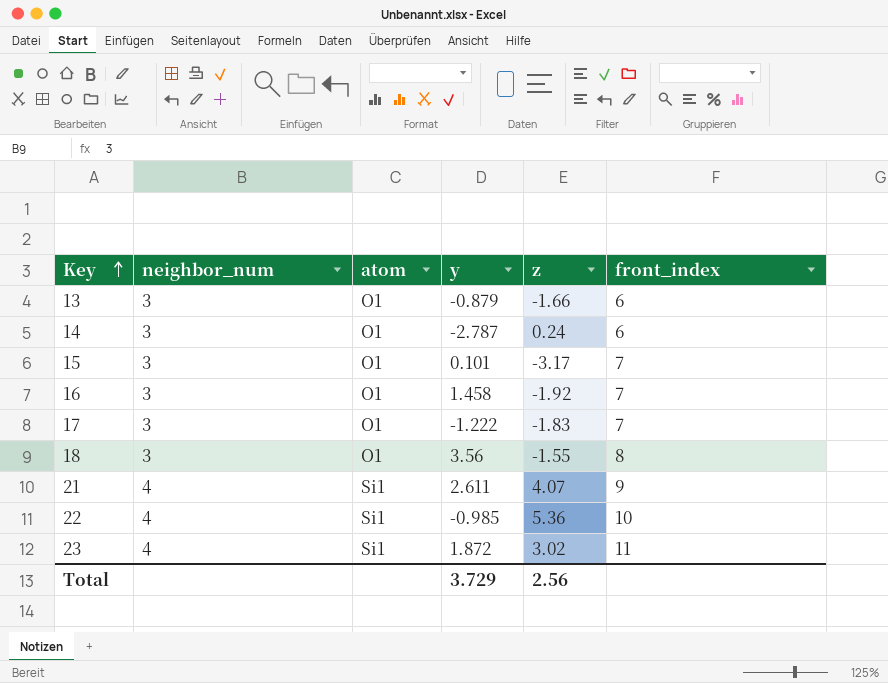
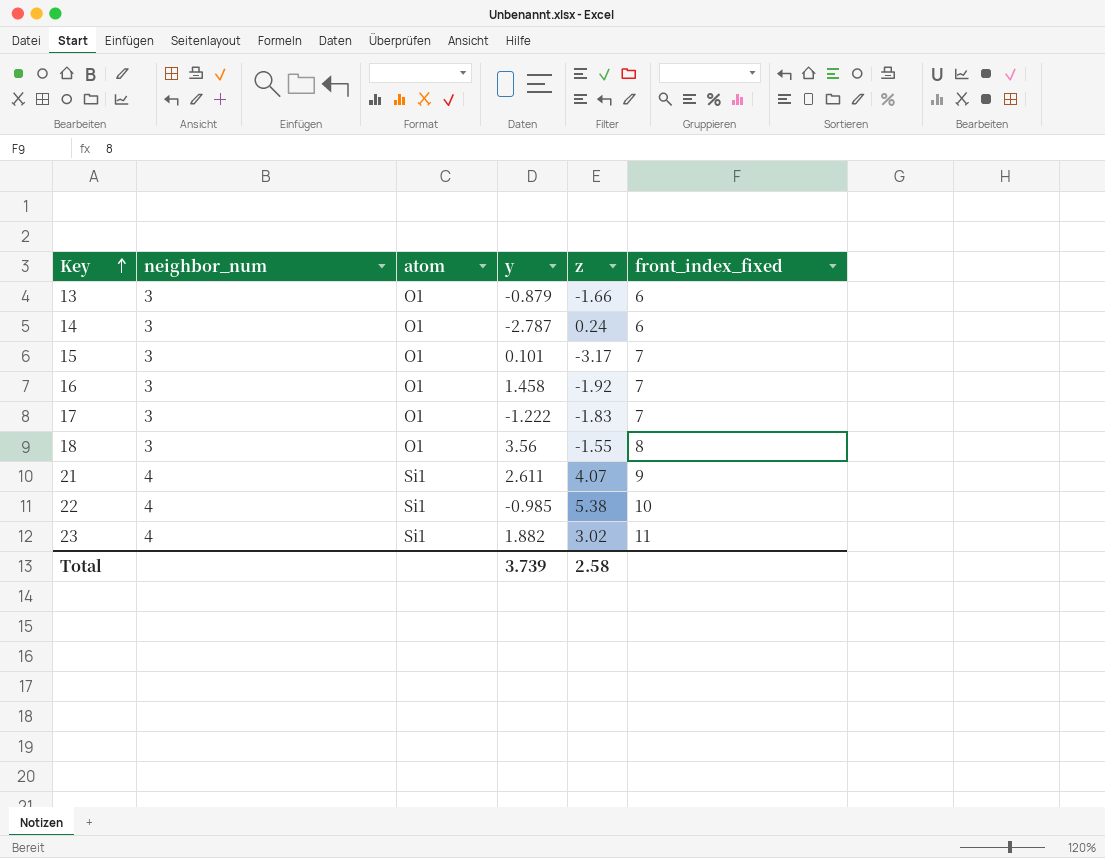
column name: front_index -> front_index_fixed
22 | z: 5.36 -> 5.38
23 | y: 1.872 -> 1.882
Total | y: 3.729 -> 3.739
Total | z: 2.56 -> 2.58

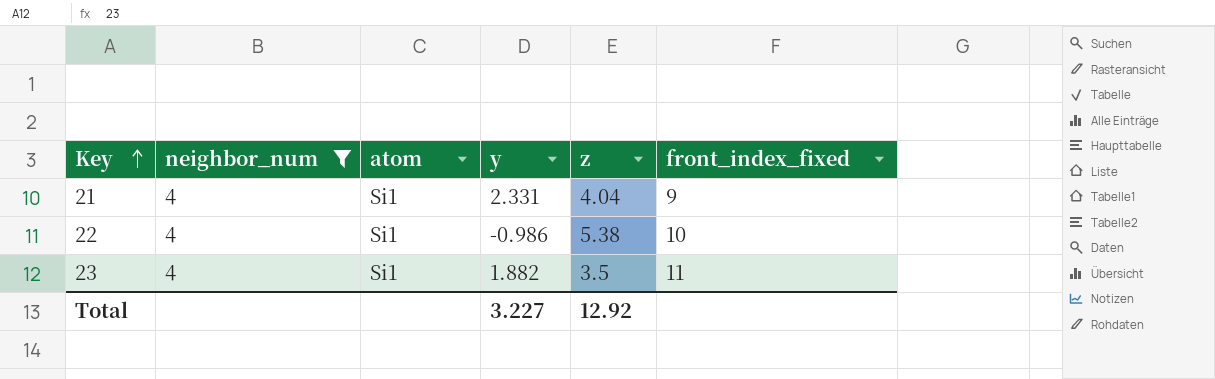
filter: none -> neighbor_num = 4
21 | y: 2.611 -> 2.331
21 | z: 4.07 -> 4.04
22 | y: -0.985 -> -0.986
23 | z: 3.02 -> 3.5
Total | y: 3.739 -> 3.227
Total | z: 2.58 -> 12.92

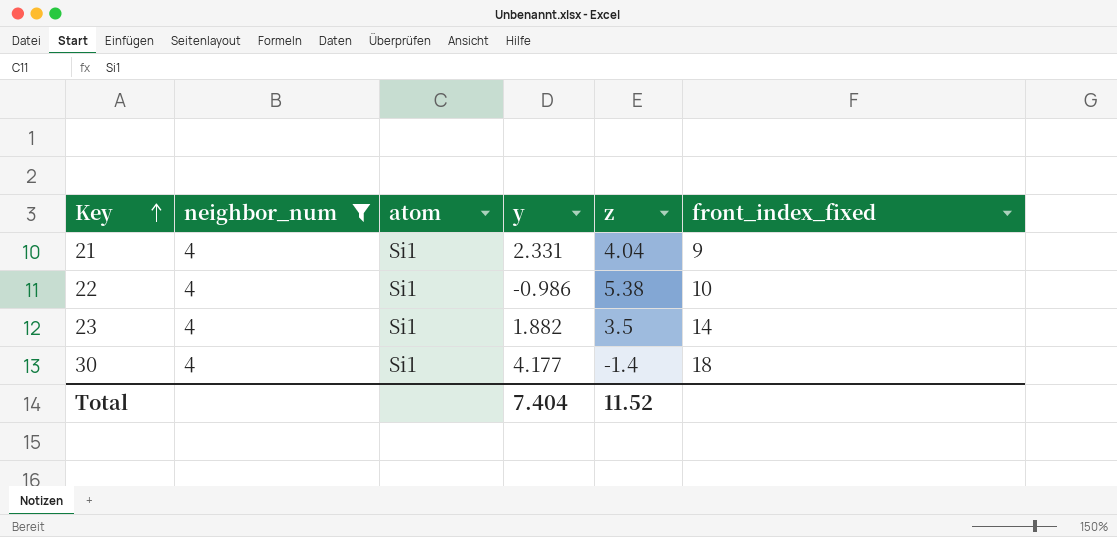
23 | front_index_fixed: 11 -> 14
row 30: none -> 4 | Si1 | 4.177 | -1.4 | 18
Total | y: 3.227 -> 7.404
Total | z: 12.92 -> 11.52

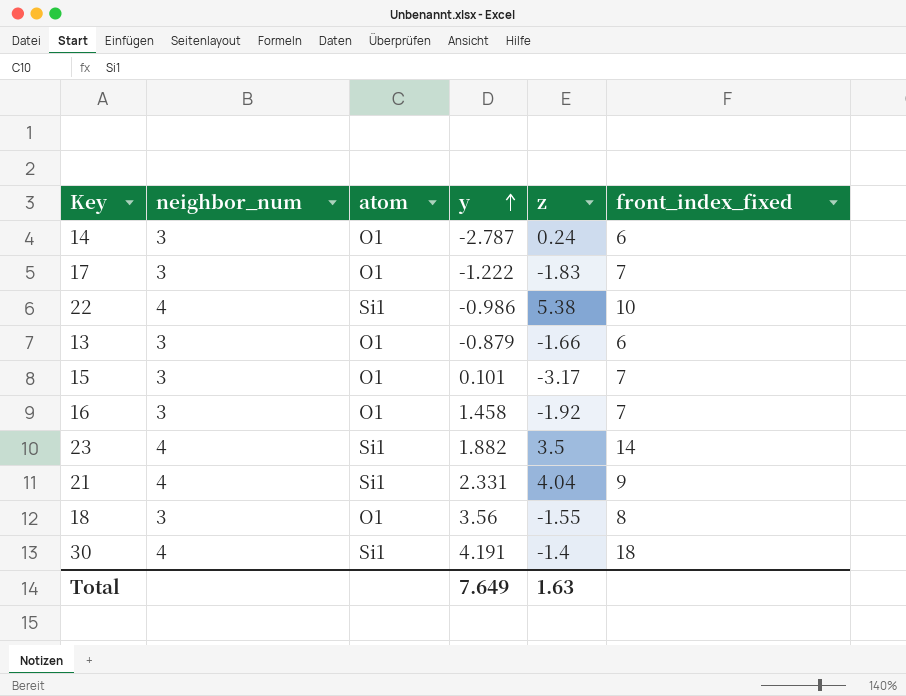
filter: neighbor_num = 4 -> none
row order: Key ascending -> y ascending
30 | y: 4.177 -> 4.191
Total | y: 7.404 -> 7.649
Total | z: 11.52 -> 1.63

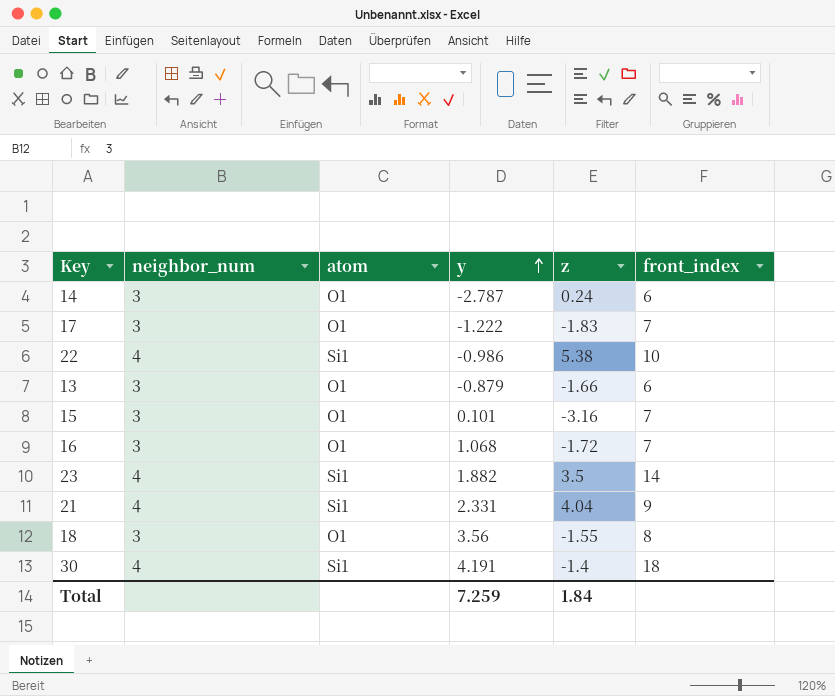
column name: front_index_fixed -> front_index
15 | z: -3.17 -> -3.16
16 | y: 1.458 -> 1.068
16 | z: -1.92 -> -1.72
Total | y: 7.649 -> 7.259
Total | z: 1.63 -> 1.84

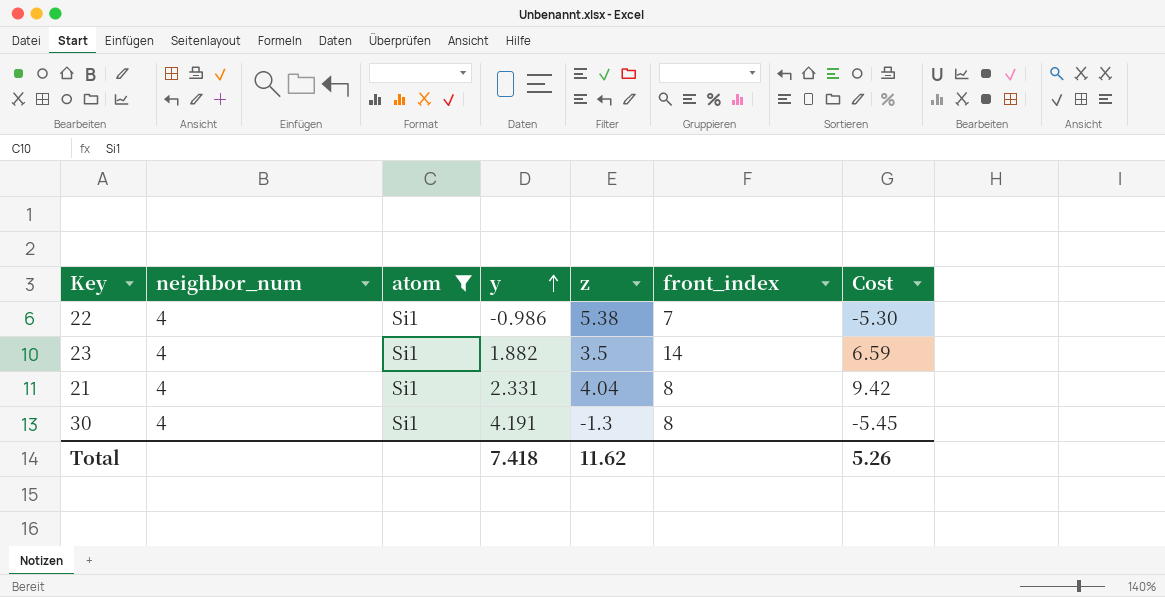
filter: none -> atom = Si1
column Cost | formula: none -> [y] * [z]
22 | front_index: 10 -> 7
21 | front_index: 9 -> 8
30 | z: -1.4 -> -1.3
30 | front_index: 18 -> 8
Total | y: 7.259 -> 7.418
Total | z: 1.84 -> 11.62

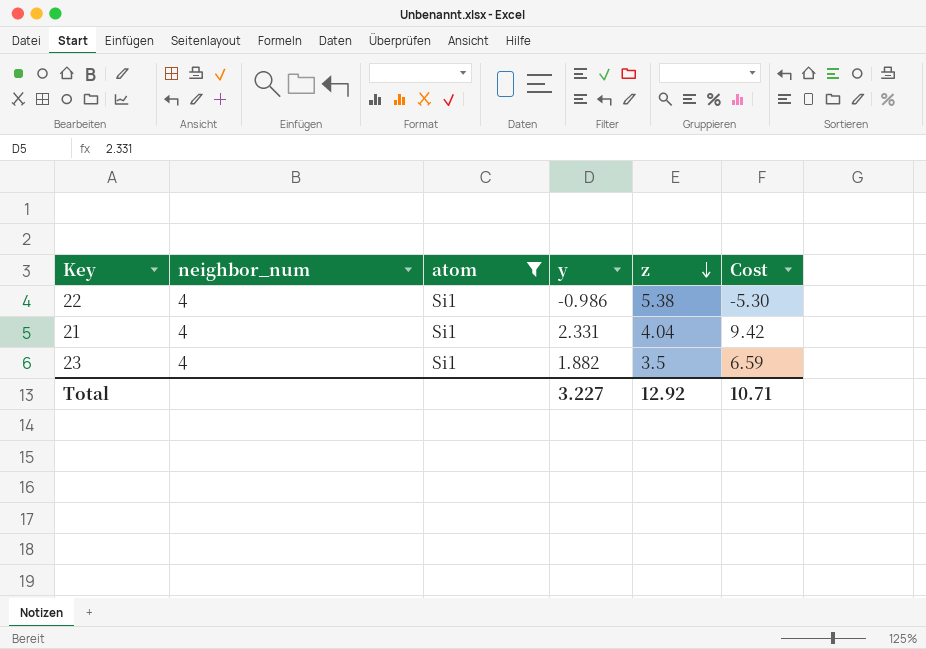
row order: y ascending -> z descending
column front_index | position: 6 -> none
row 30: 4 | Si1 | 4.191 | -1.3 | 8 | -5.45 -> none
Total | y: 7.418 -> 3.227
Total | z: 11.62 -> 12.92
Total | Cost: 5.26 -> 10.71

